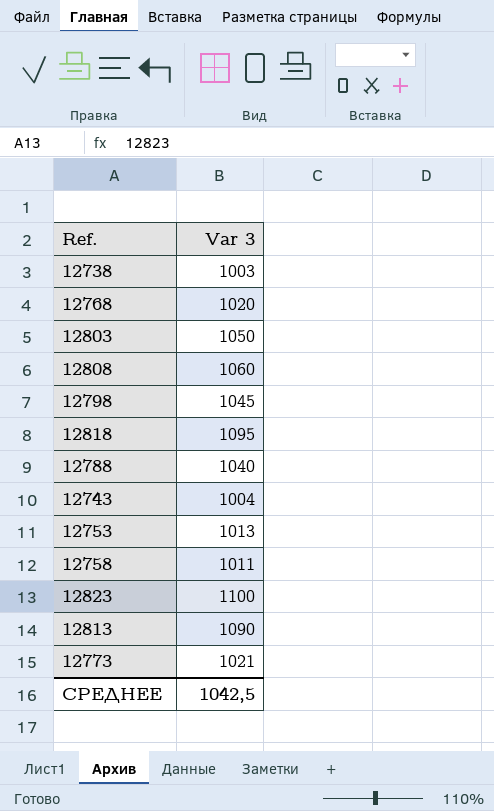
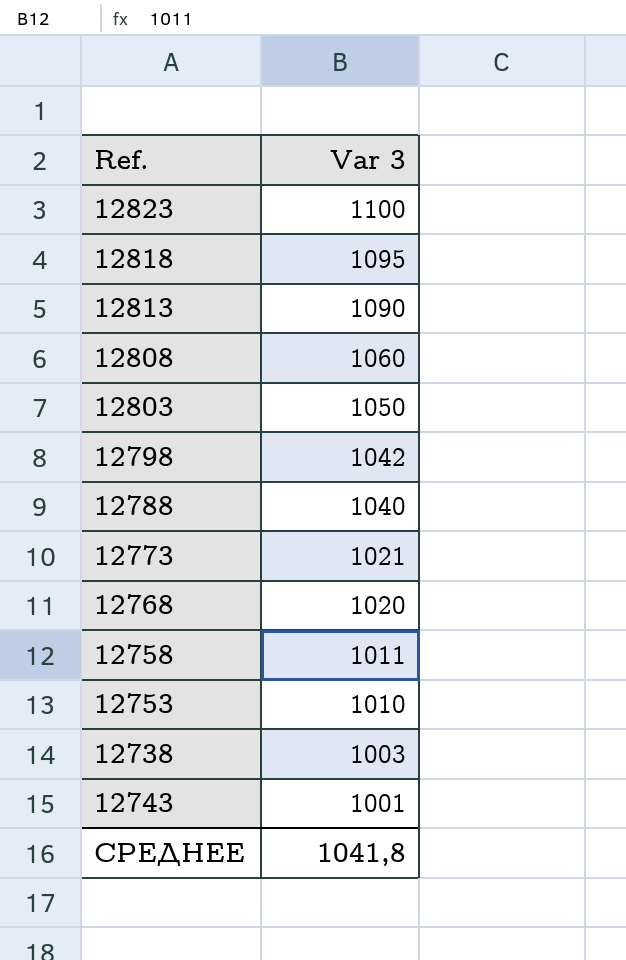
row order: none -> Var 3 descending
12798 | Var 3: 1045 -> 1042
12753 | Var 3: 1013 -> 1010
12743 | Var 3: 1004 -> 1001
СРЕДНЕЕ | Var 3: 1042,5 -> 1041,8

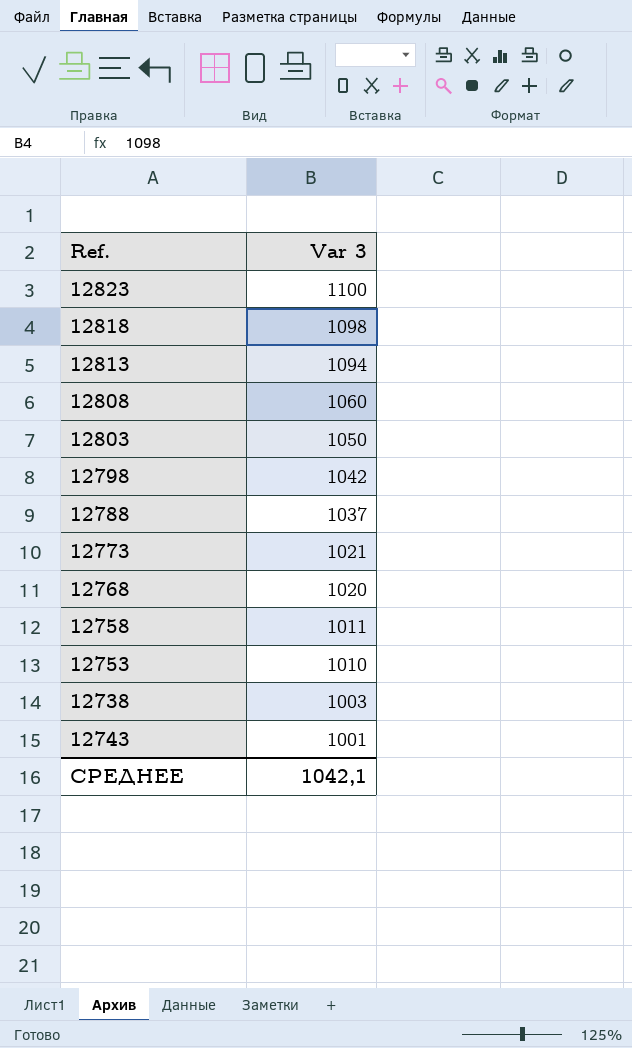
12818 | Var 3: 1095 -> 1098
12813 | Var 3: 1090 -> 1094
12788 | Var 3: 1040 -> 1037
СРЕДНЕЕ | Var 3: 1041,8 -> 1042,1

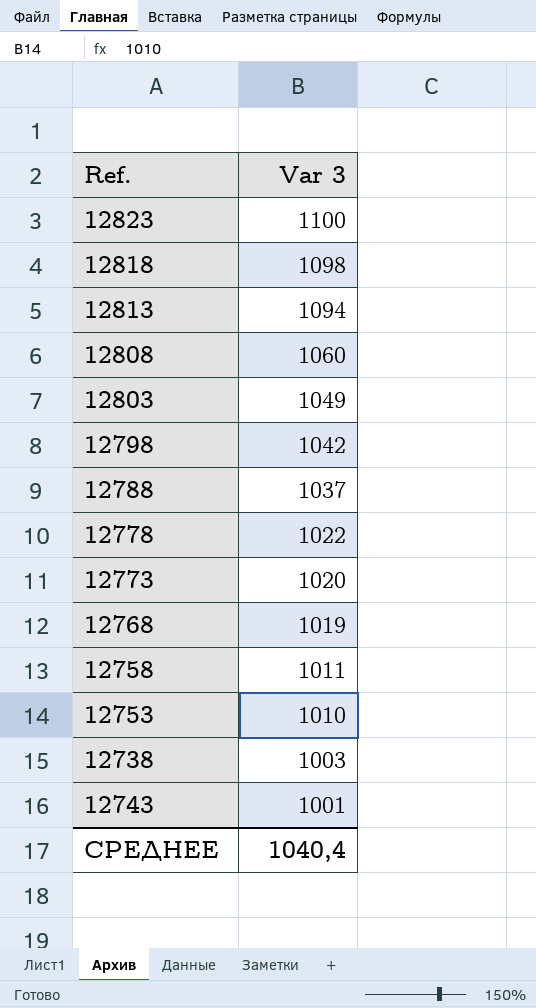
12803 | Var 3: 1050 -> 1049
row 12778: none -> 1022
12773 | Var 3: 1021 -> 1020
12768 | Var 3: 1020 -> 1019
СРЕДНЕЕ | Var 3: 1042,1 -> 1040,4

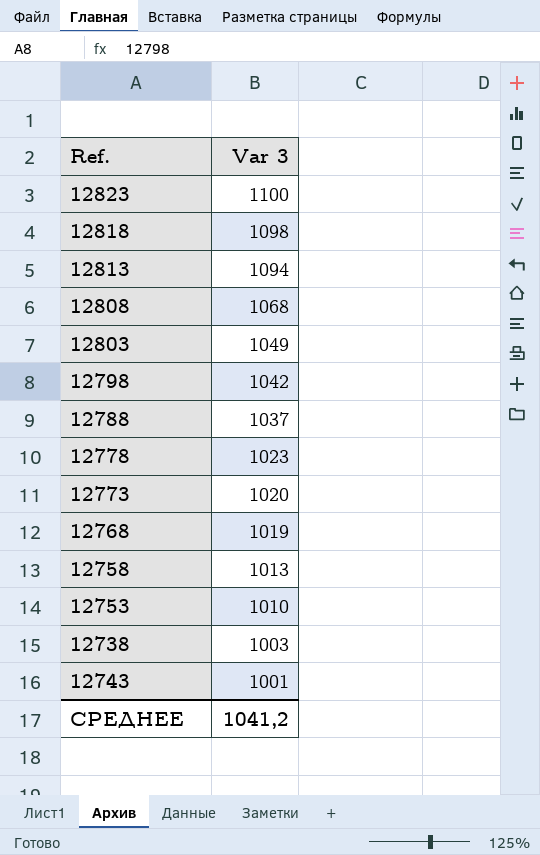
12808 | Var 3: 1060 -> 1068
12778 | Var 3: 1022 -> 1023
12758 | Var 3: 1011 -> 1013
СРЕДНЕЕ | Var 3: 1040,4 -> 1041,2

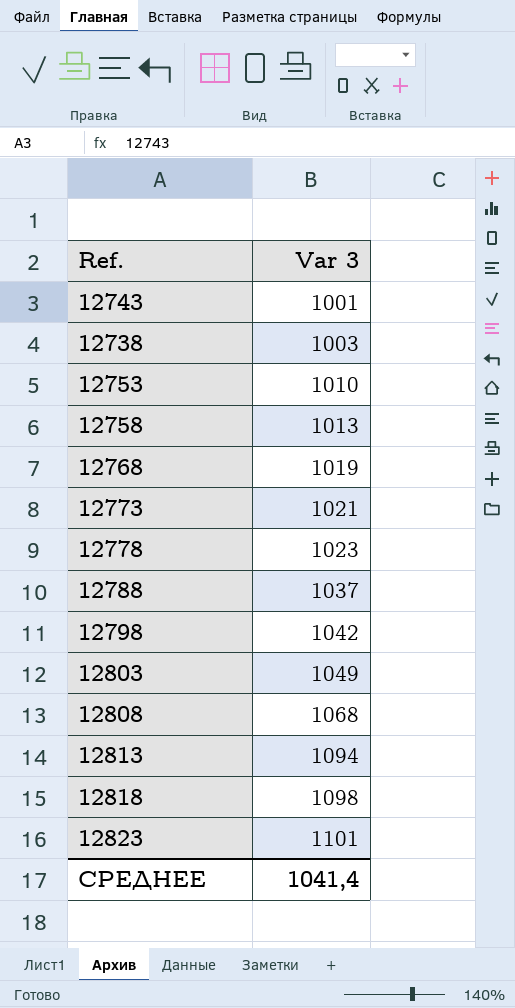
row order: Var 3 descending -> Var 3 ascending
12773 | Var 3: 1020 -> 1021
12823 | Var 3: 1100 -> 1101
СРЕДНЕЕ | Var 3: 1041,2 -> 1041,4

